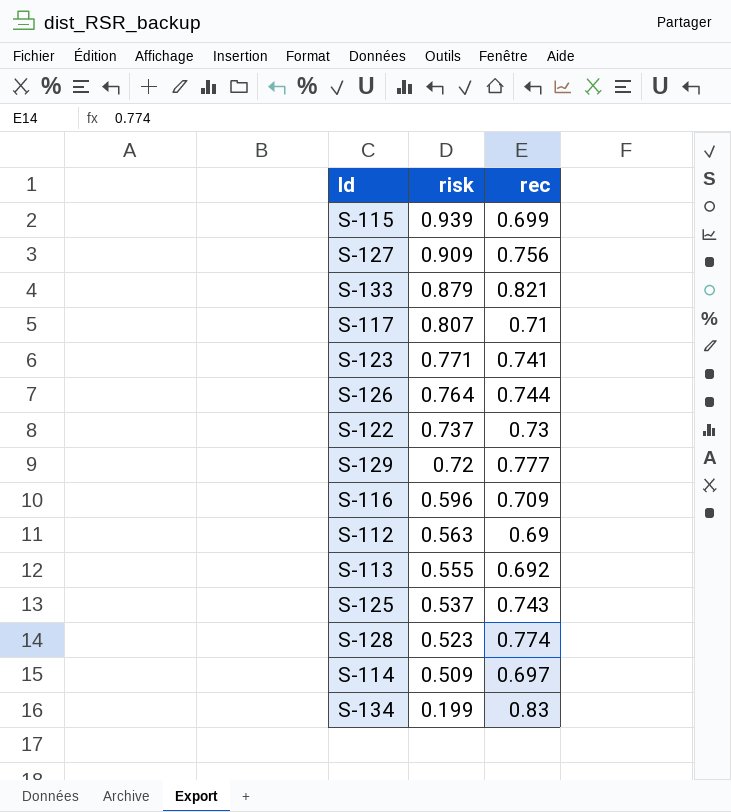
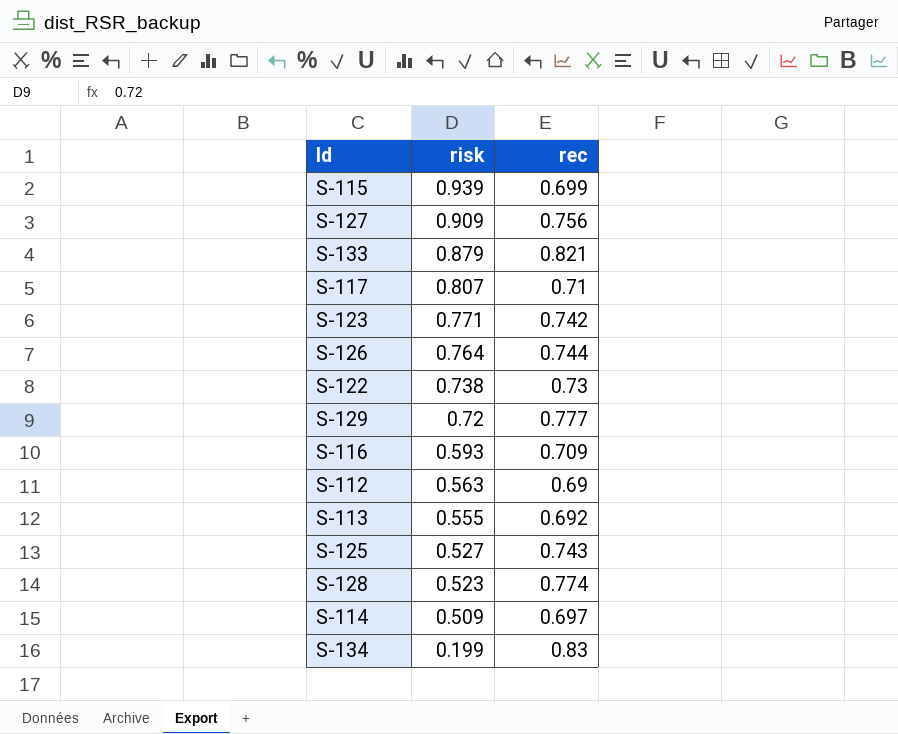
S-123 | rec: 0.741 -> 0.742
S-122 | risk: 0.737 -> 0.738
S-116 | risk: 0.596 -> 0.593
S-125 | risk: 0.537 -> 0.527

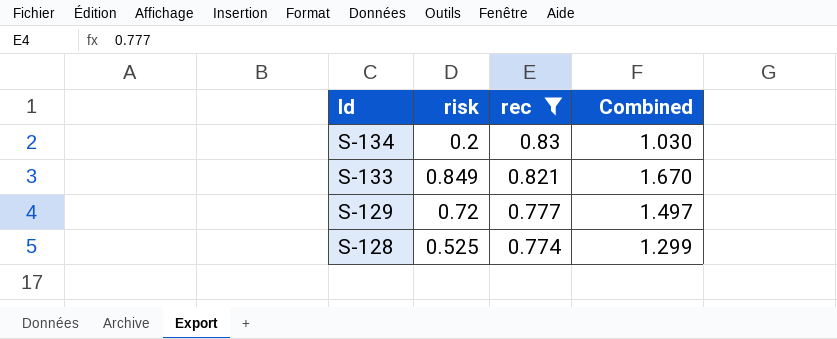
filter: none -> rec >= 0.774
row order: risk descending -> Id descending
column Combined | formula: none -> [risk] + [rec]
S-134 | risk: 0.199 -> 0.2
S-133 | risk: 0.879 -> 0.849
S-128 | risk: 0.523 -> 0.525

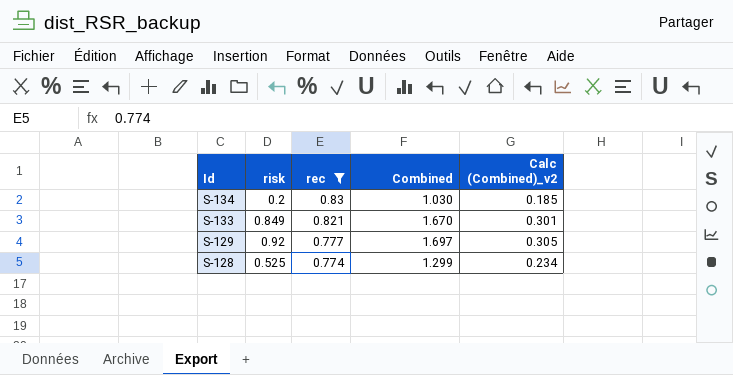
column Calc (Combined)_v2 | formula: none -> [Combined] * 0.18
S-129 | risk: 0.72 -> 0.92
S-129 | Combined: 1.497 -> 1.697

